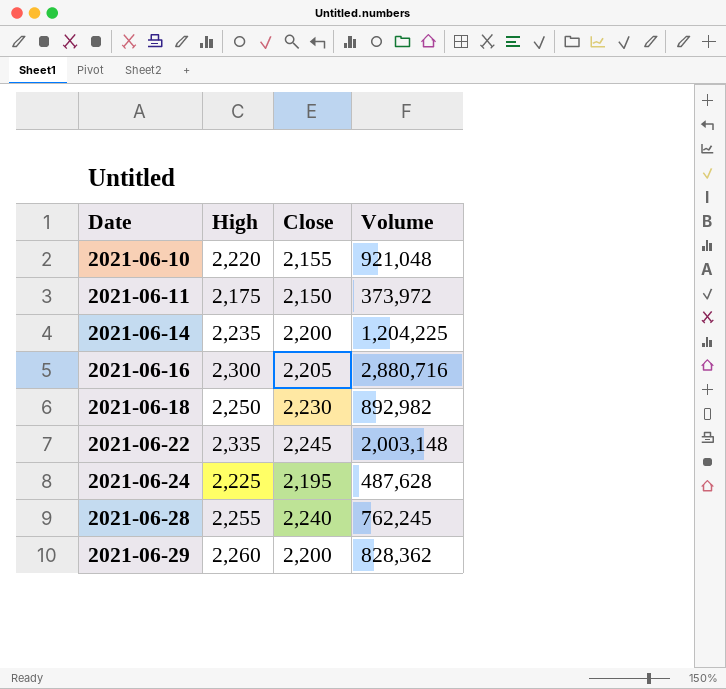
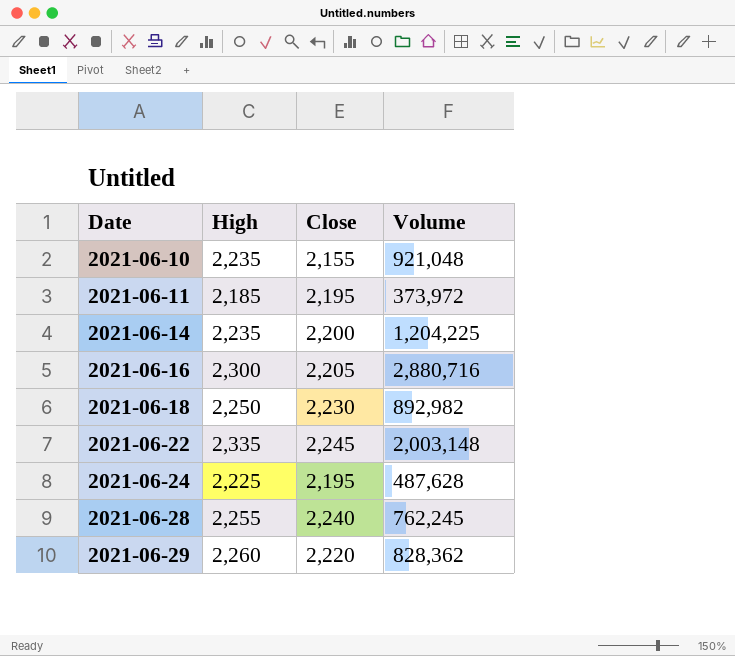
2021-06-10 | High: 2,220 -> 2,235
2021-06-11 | High: 2,175 -> 2,185
2021-06-11 | Close: 2,150 -> 2,195
2021-06-29 | Close: 2,200 -> 2,220

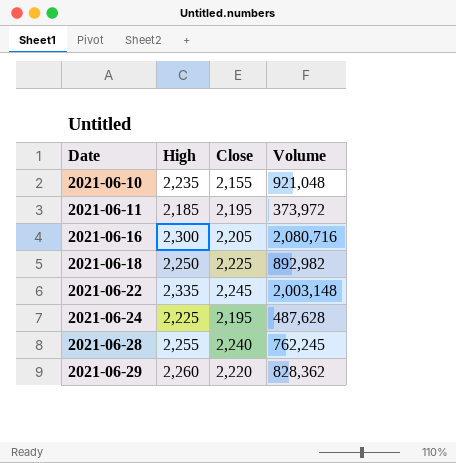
row 2021-06-14: 2,235 | 2,200 | 1,204,225 -> none
2021-06-16 | Volume: 2,880,716 -> 2,080,716
2021-06-18 | Close: 2,230 -> 2,225

